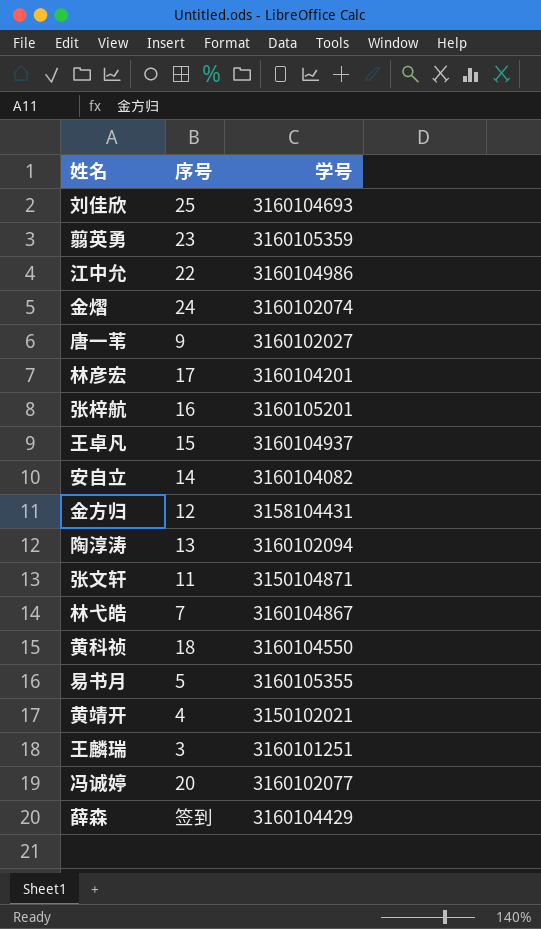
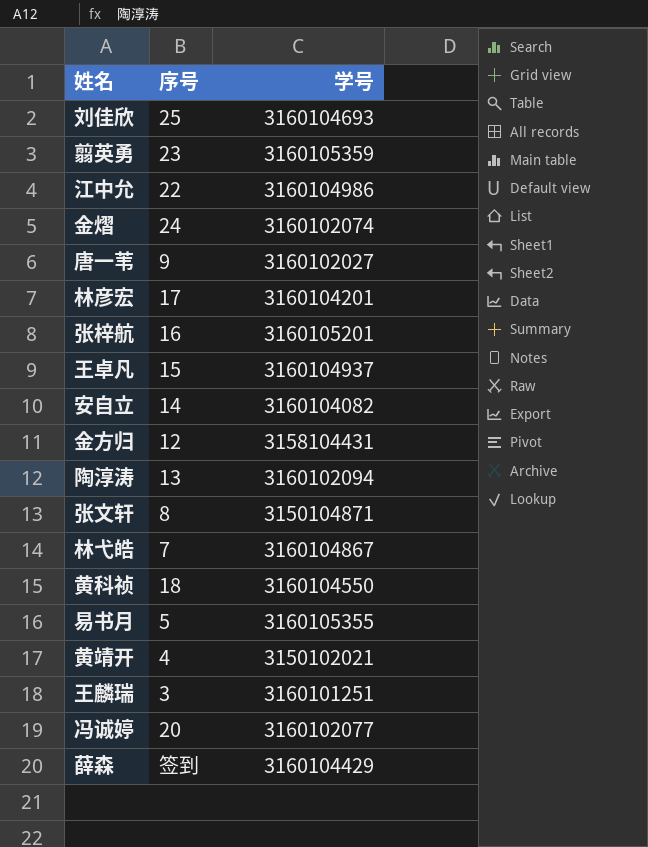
张文轩 | 序号: 11 -> 8

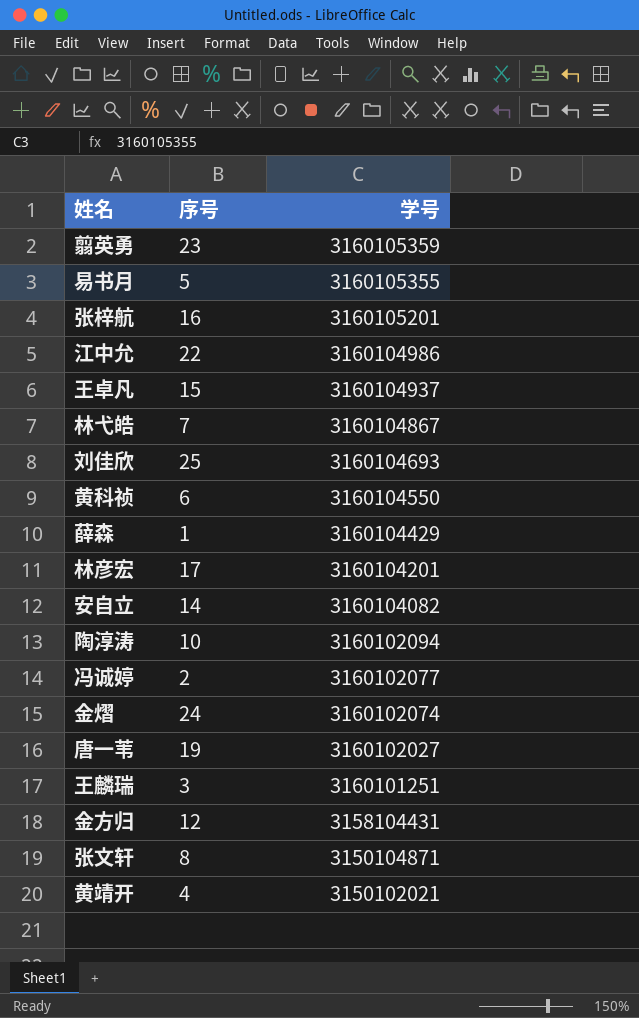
row order: none -> 学号 descending
黄科祯 | 序号: 18 -> 6
薛森 | 序号: 签到 -> 1
陶淳涛 | 序号: 13 -> 10
冯诚婷 | 序号: 20 -> 2
唐一苇 | 序号: 9 -> 19

